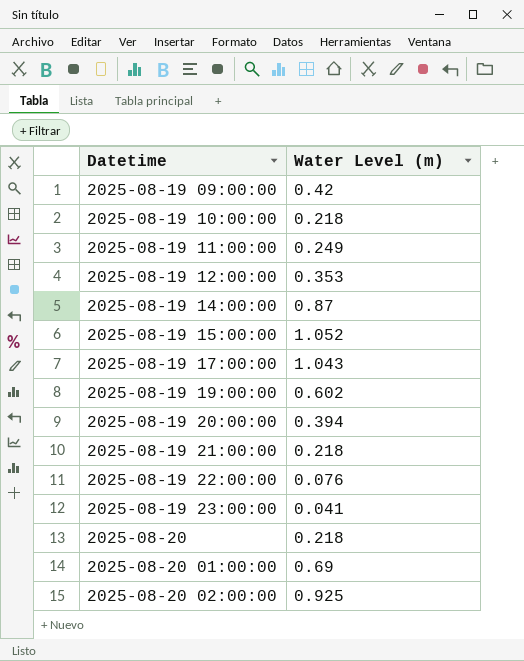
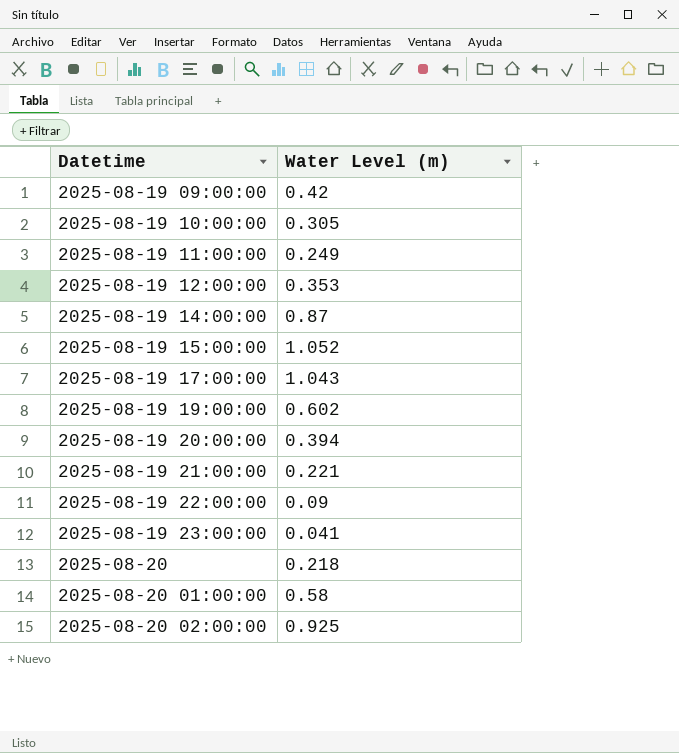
2025-08-19 10:00:00 | Water Level (m): 0.218 -> 0.305
2025-08-19 21:00:00 | Water Level (m): 0.218 -> 0.221
2025-08-19 22:00:00 | Water Level (m): 0.076 -> 0.09
2025-08-20 01:00:00 | Water Level (m): 0.69 -> 0.58

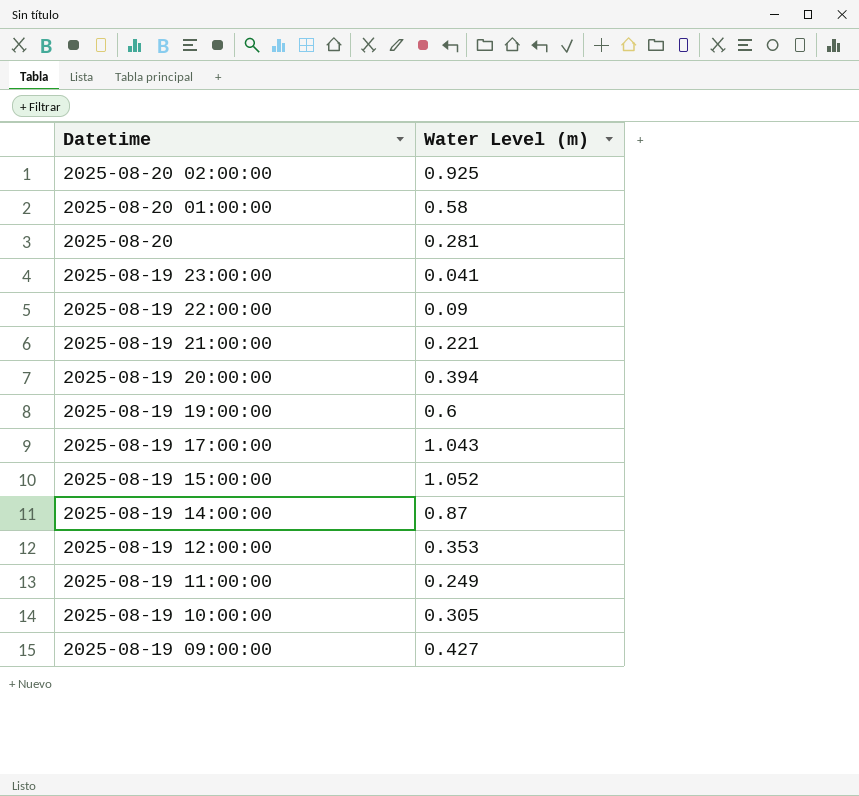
row order: Datetime ascending -> Datetime descending
2025-08-20 | Water Level (m): 0.218 -> 0.281
2025-08-19 19:00:00 | Water Level (m): 0.602 -> 0.6
2025-08-19 09:00:00 | Water Level (m): 0.42 -> 0.427

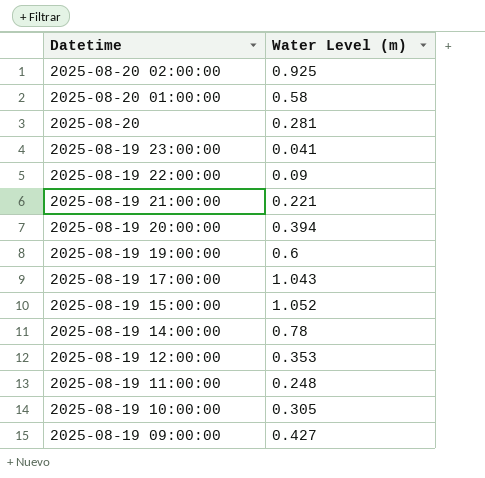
2025-08-19 14:00:00 | Water Level (m): 0.87 -> 0.78
2025-08-19 11:00:00 | Water Level (m): 0.249 -> 0.248

